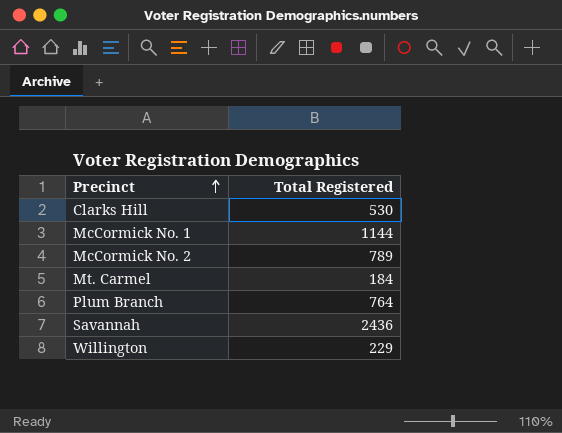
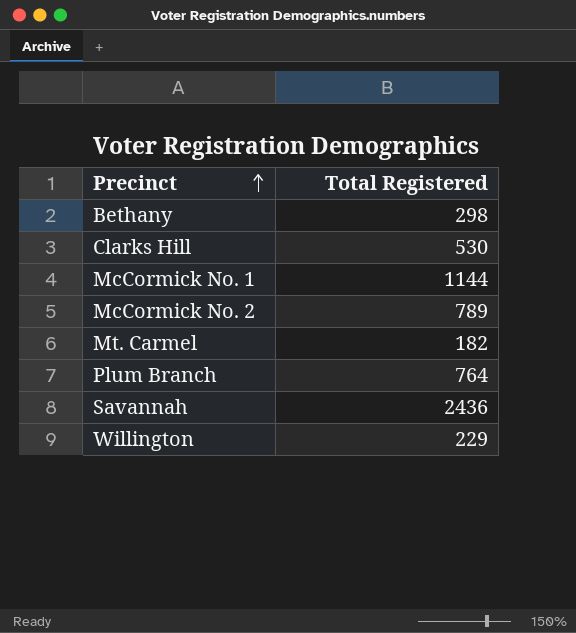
row Bethany: none -> 298
Mt. Carmel | Total Registered: 184 -> 182

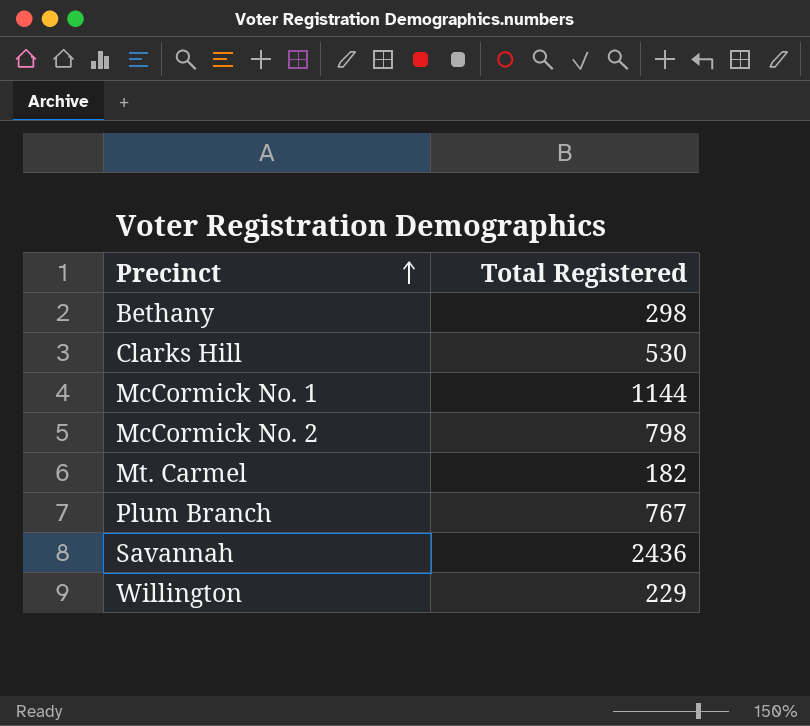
McCormick No. 2 | Total Registered: 789 -> 798
Plum Branch | Total Registered: 764 -> 767

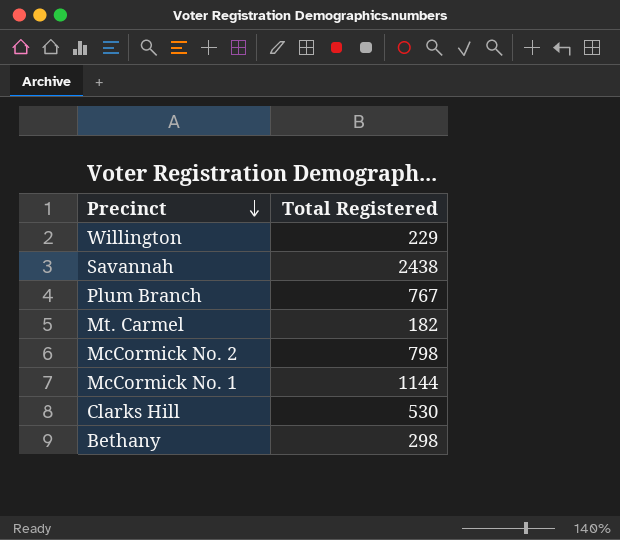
row order: Precinct ascending -> Precinct descending
Savannah | Total Registered: 2436 -> 2438

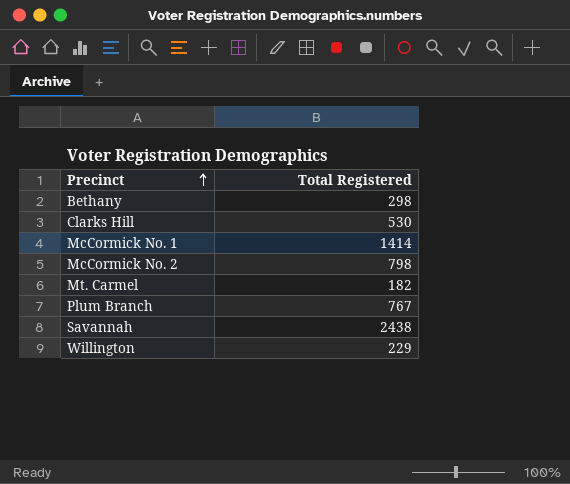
row order: Precinct descending -> Precinct ascending
McCormick No. 1 | Total Registered: 1144 -> 1414

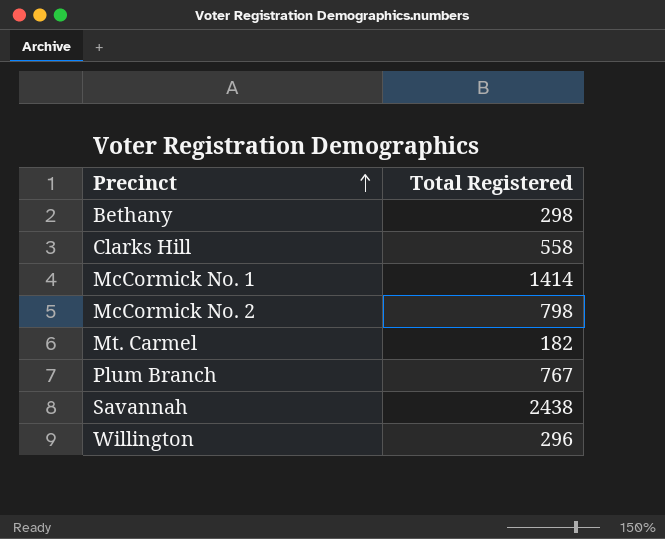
Clarks Hill | Total Registered: 530 -> 558
Willington | Total Registered: 229 -> 296

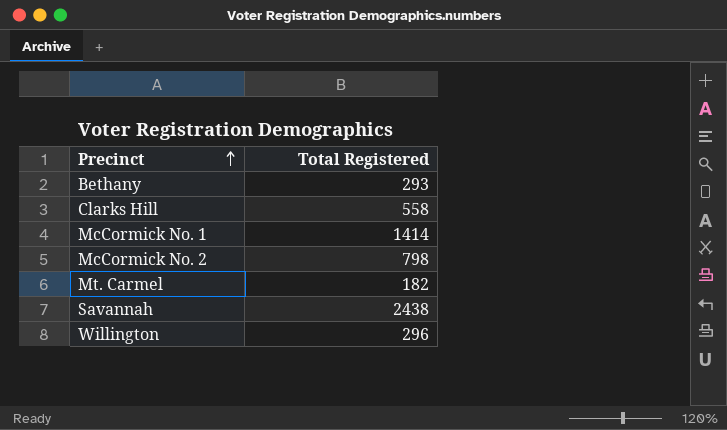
row Plum Branch: 767 -> none
Bethany | Total Registered: 298 -> 293

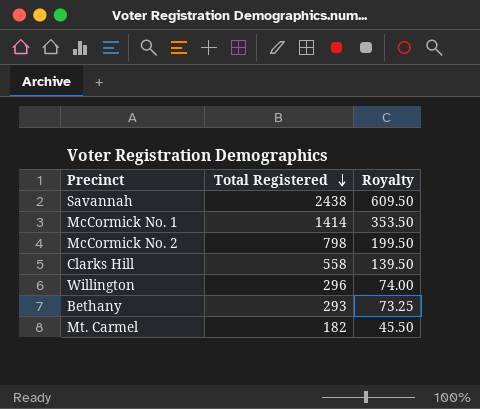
row order: Precinct ascending -> Total Registered descending
column Royalty | formula: none -> [Total Registered] * 0.25

